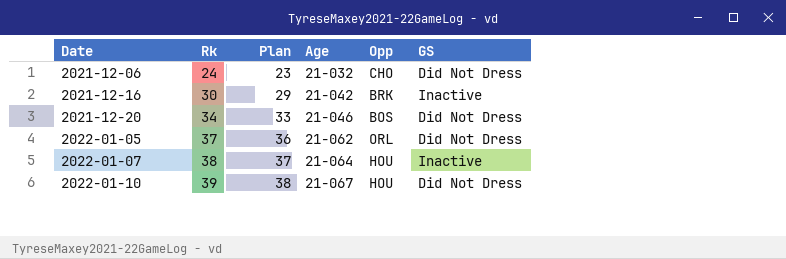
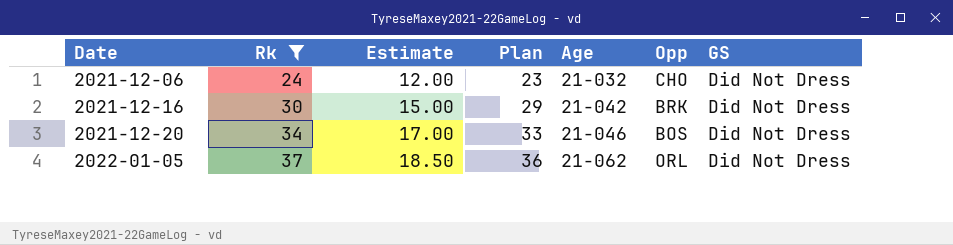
filter: none -> Rk <= 37
column Estimate | formula: none -> [Rk] * 0.5
2021-12-16 | GS: Inactive -> Did Not Dress

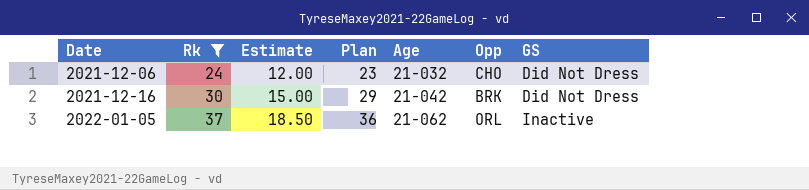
row 2021-12-20: 34 | 17.00 | 33 | 21-046 | BOS | Did Not Dress -> none
2022-01-05 | GS: Did Not Dress -> Inactive

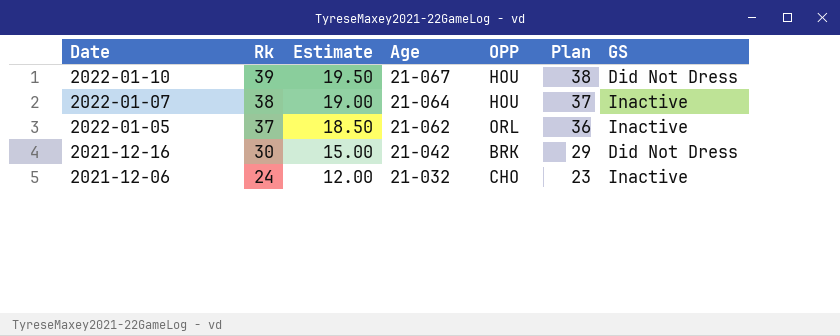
filter: Rk <= 37 -> none
row order: Date ascending -> Date descending
column name: Opp -> OPP
column Plan | position: 4 -> 6
2021-12-06 | GS: Did Not Dress -> Inactive

